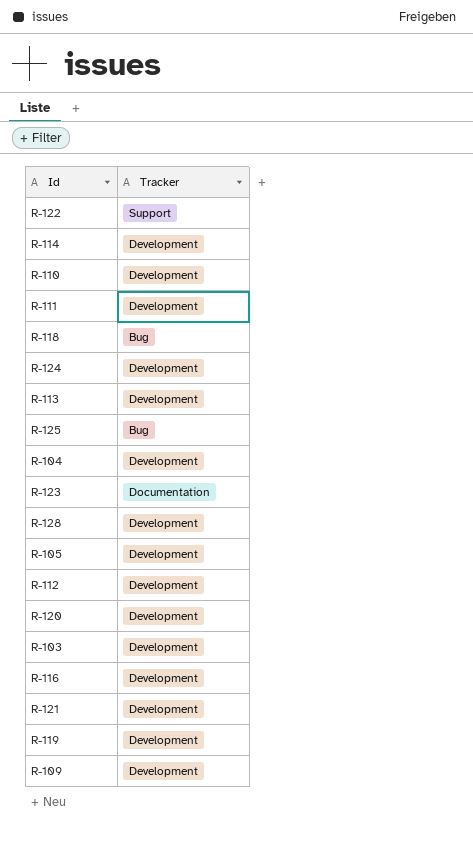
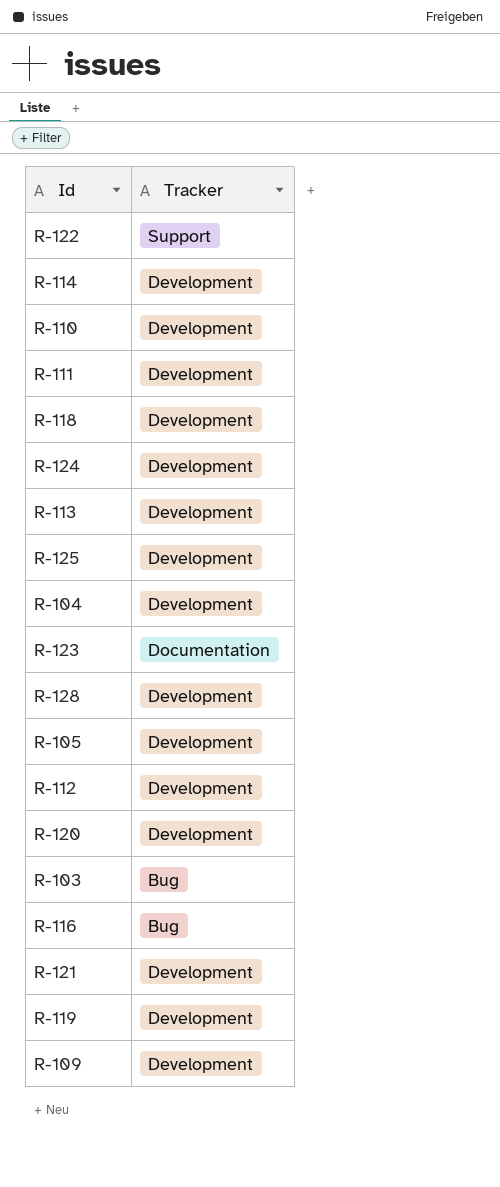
R-118 | Tracker: Bug -> Development
R-125 | Tracker: Bug -> Development
R-103 | Tracker: Development -> Bug
R-116 | Tracker: Development -> Bug

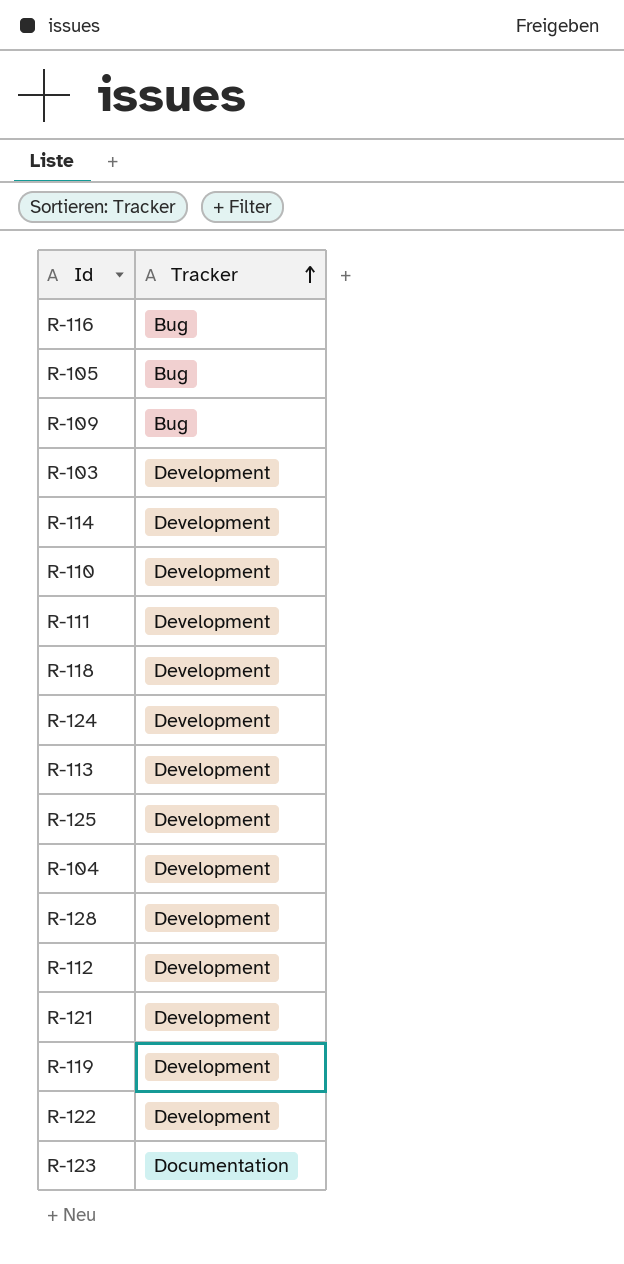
row order: none -> Tracker ascending
row R-120: Development -> none
R-105 | Tracker: Development -> Bug
R-109 | Tracker: Development -> Bug
R-103 | Tracker: Bug -> Development
R-122 | Tracker: Support -> Development

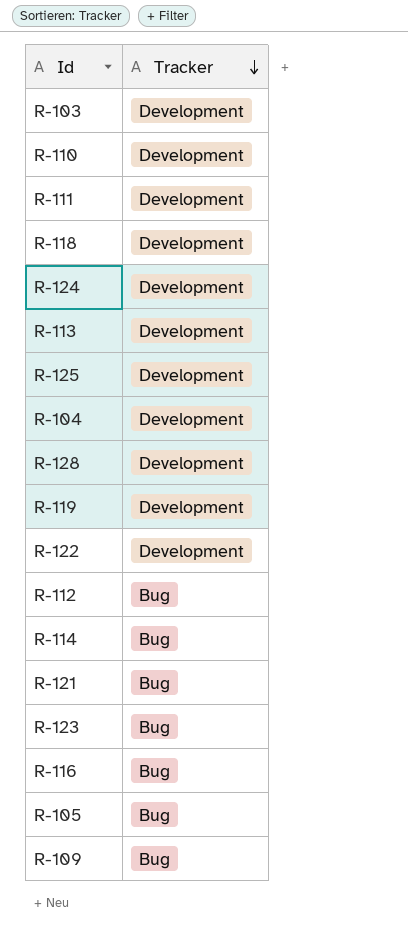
row order: Tracker ascending -> Tracker descending
R-112 | Tracker: Development -> Bug
R-114 | Tracker: Development -> Bug
R-121 | Tracker: Development -> Bug
R-123 | Tracker: Documentation -> Bug

